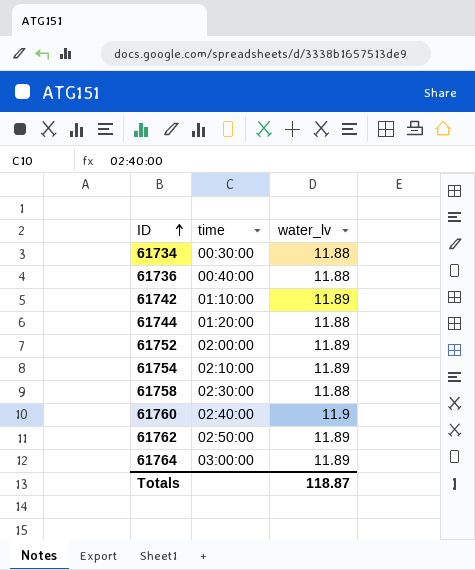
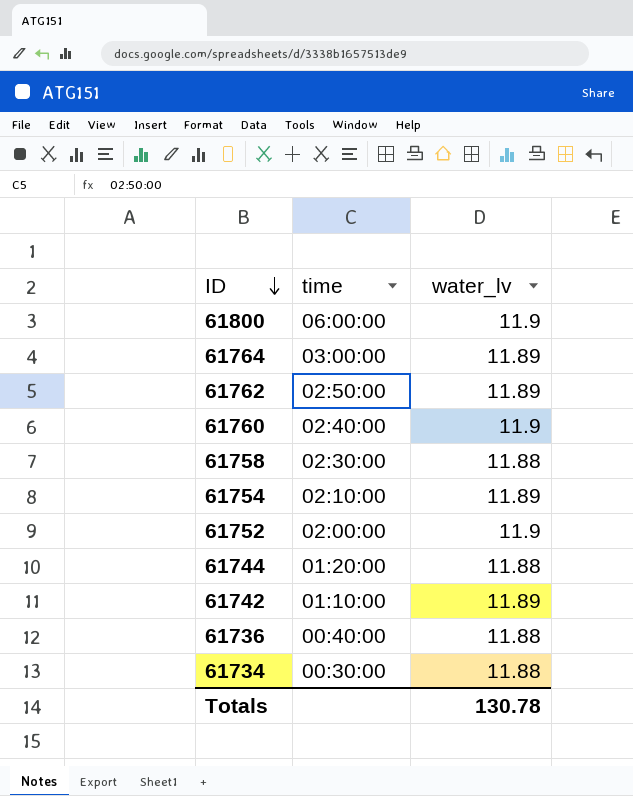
row order: ID ascending -> ID descending
row 61800: none -> 06:00:00 | 11.9
61752 | water_lv: 11.89 -> 11.9
Totals | water_lv: 118.87 -> 130.78

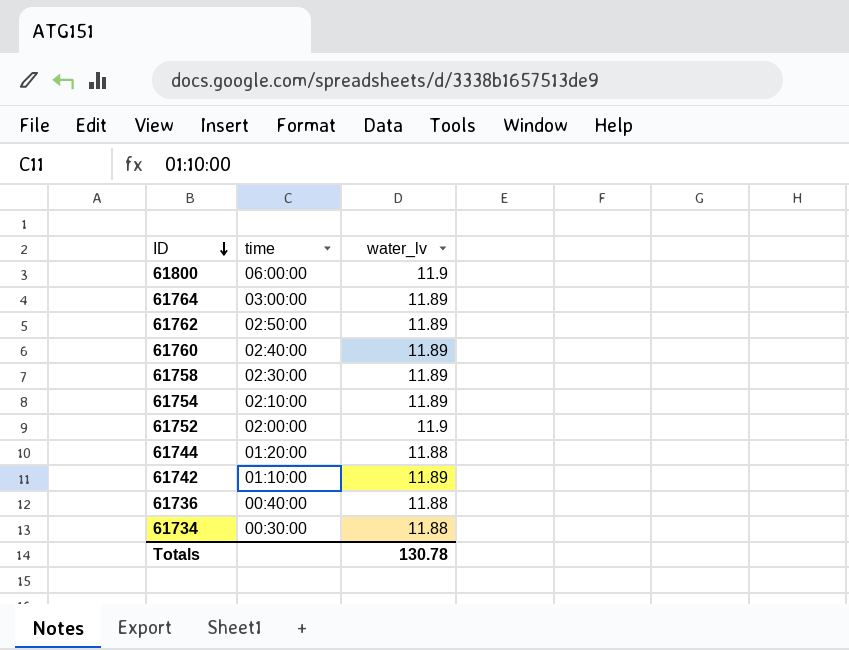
61760 | water_lv: 11.9 -> 11.89
61758 | water_lv: 11.88 -> 11.89

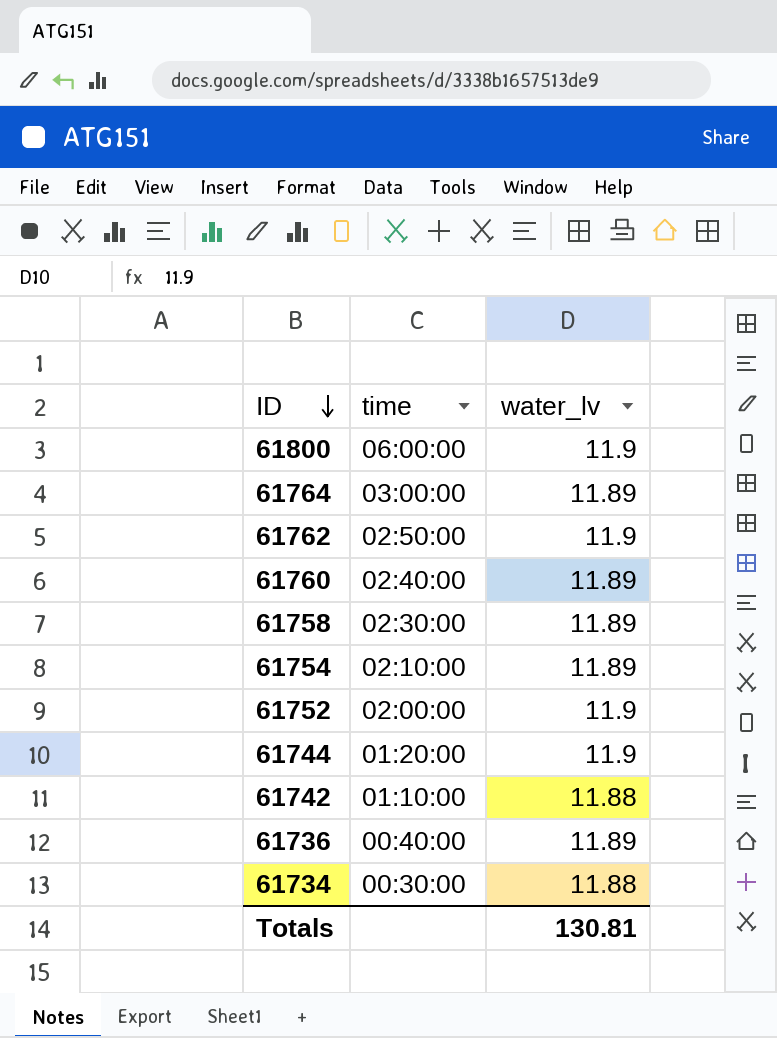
61762 | water_lv: 11.89 -> 11.9
61744 | water_lv: 11.88 -> 11.9
61742 | water_lv: 11.89 -> 11.88
61736 | water_lv: 11.88 -> 11.89
Totals | water_lv: 130.78 -> 130.81

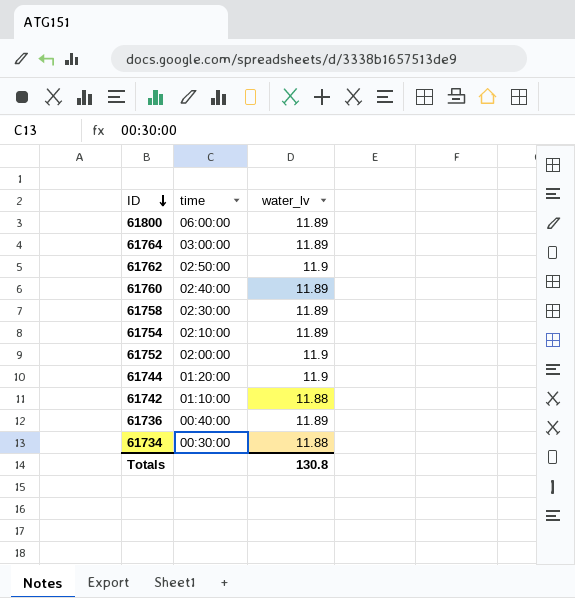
61800 | water_lv: 11.9 -> 11.89
Totals | water_lv: 130.81 -> 130.8

